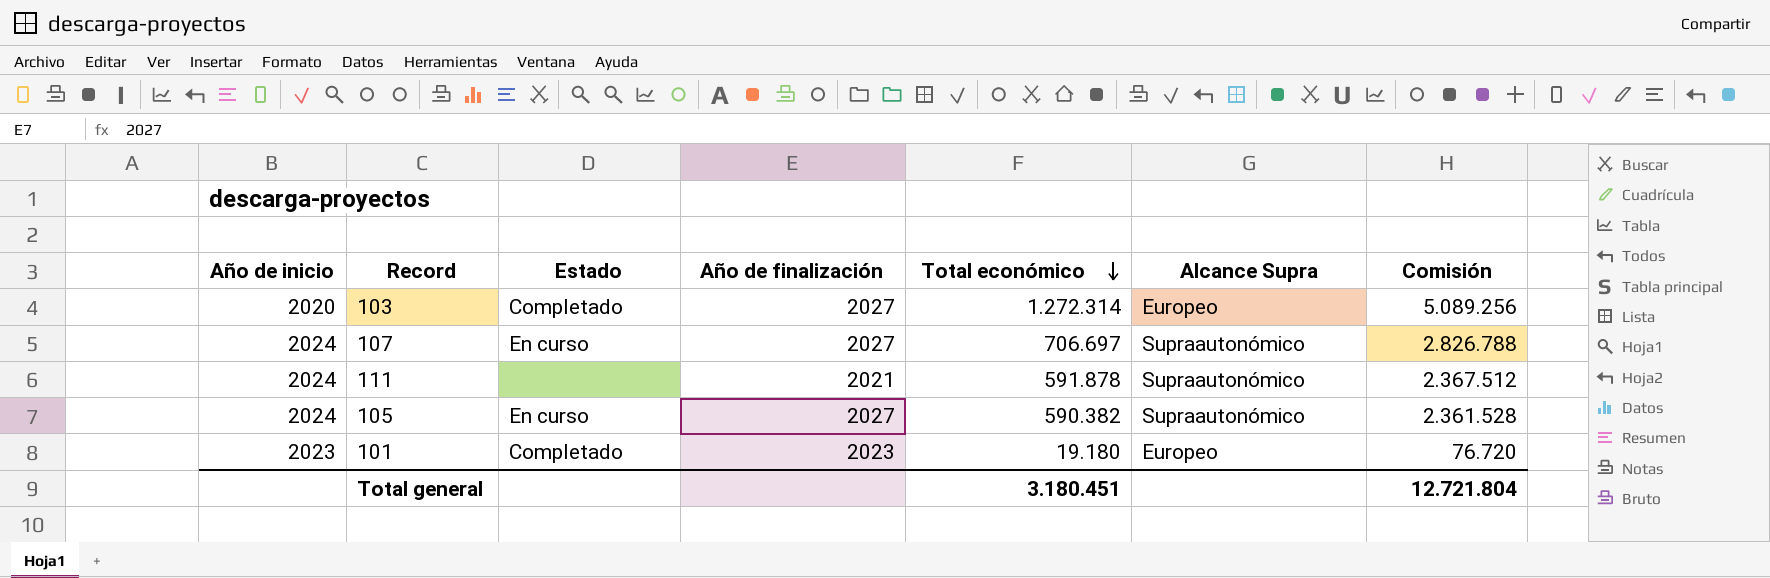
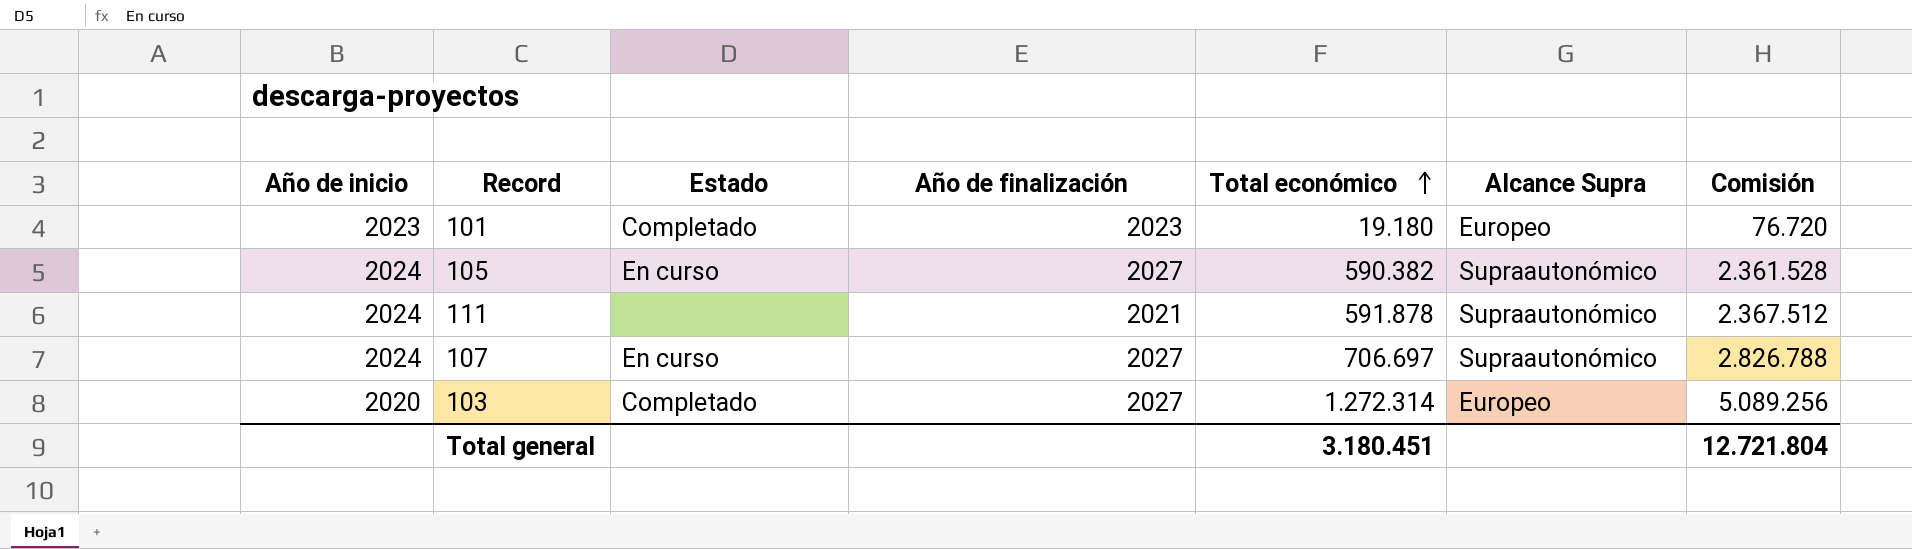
row order: Total económico descending -> Total económico ascending

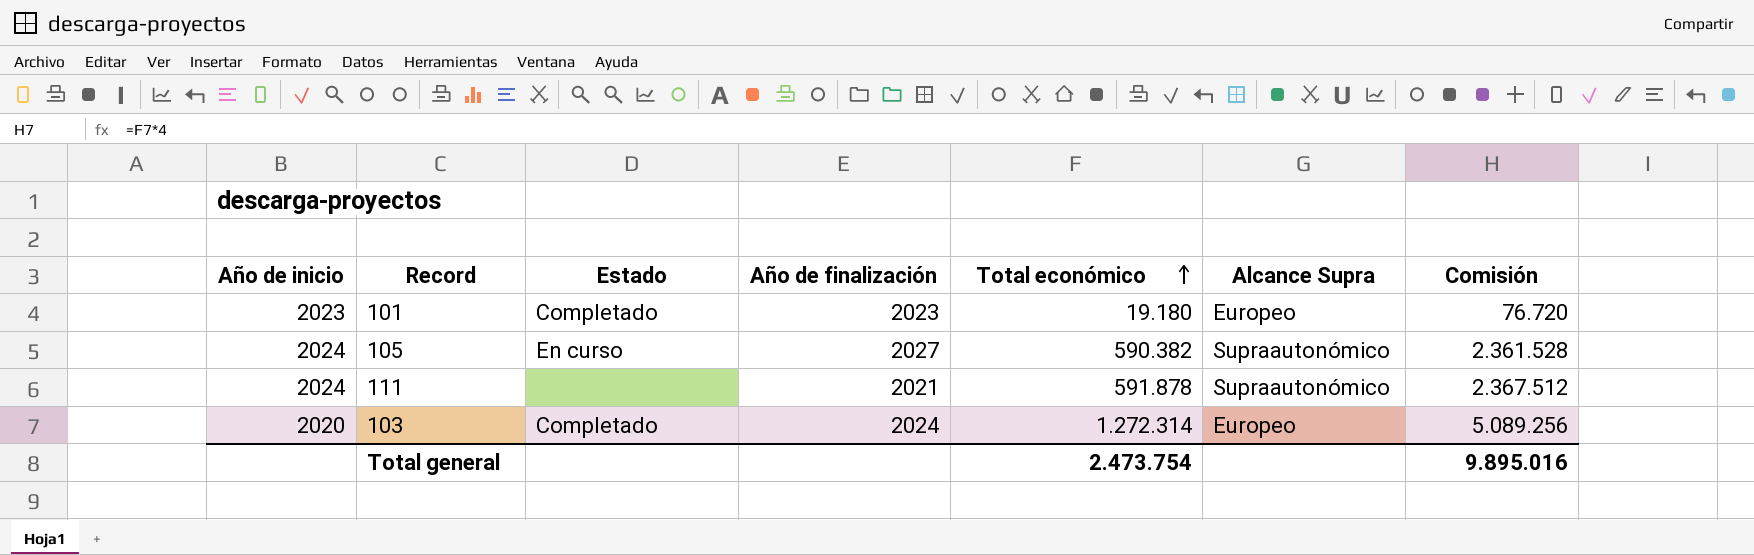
row 107: 2024 | En curso | 2027 | 706.697 | Supraautonómico | 2.826.788 -> none
103 | Año de finalización: 2027 -> 2024
Total general | Total económico: 3.180.451 -> 2.473.754
Total general | Comisión: 12.721.804 -> 9.895.016

